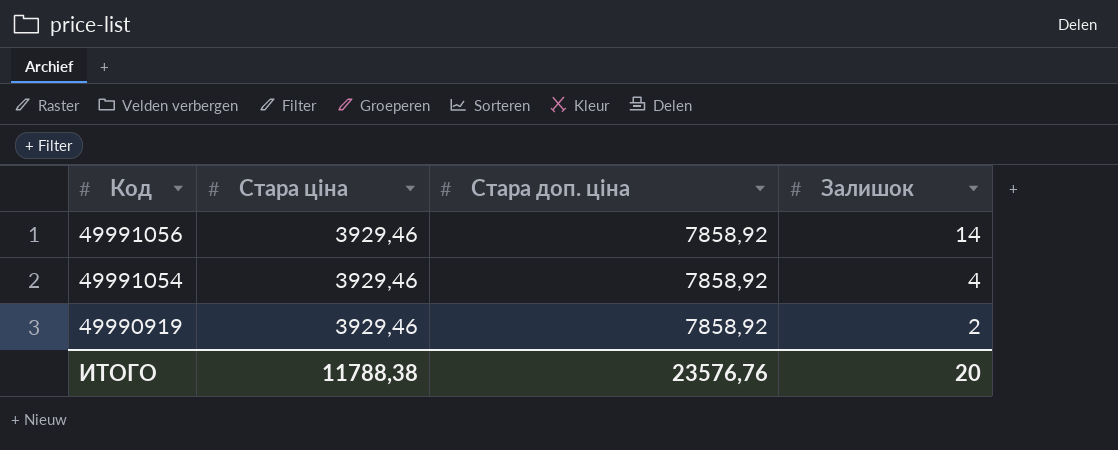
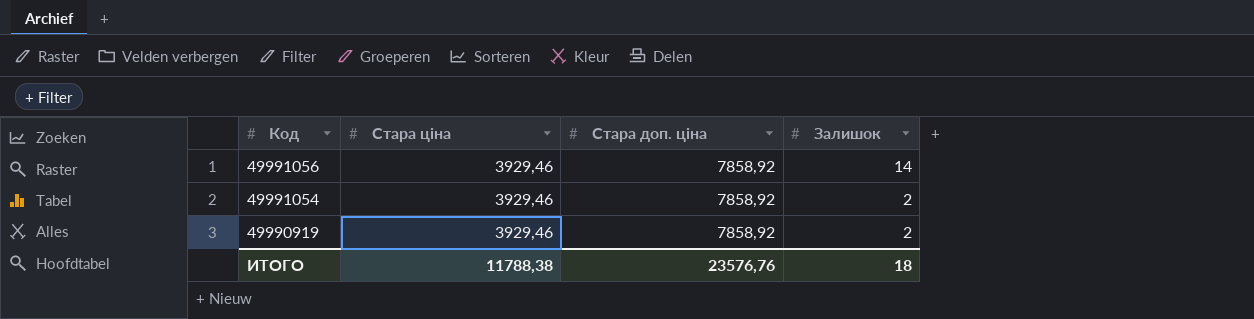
49991054 | Залишок: 4 -> 2
ИТОГО | Залишок: 20 -> 18

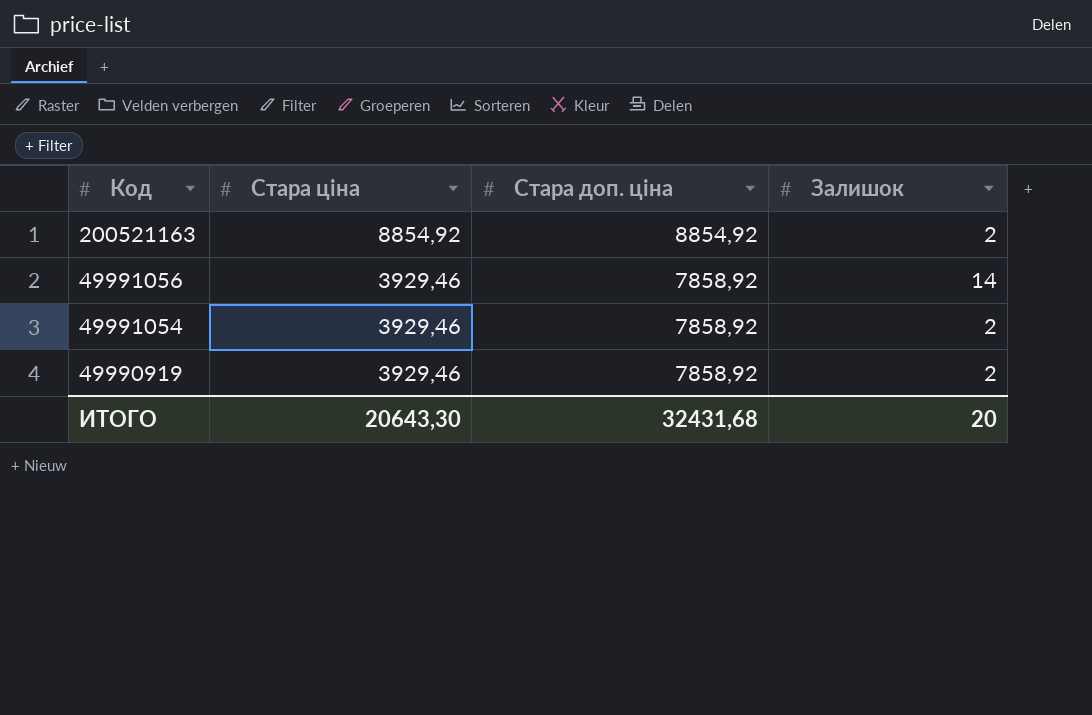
row 200521163: none -> 8854,92 | 8854,92 | 2
ИТОГО | Стара ціна: 11788,38 -> 20643,30
ИТОГО | Стара доп. ціна: 23576,76 -> 32431,68
ИТОГО | Залишок: 18 -> 20

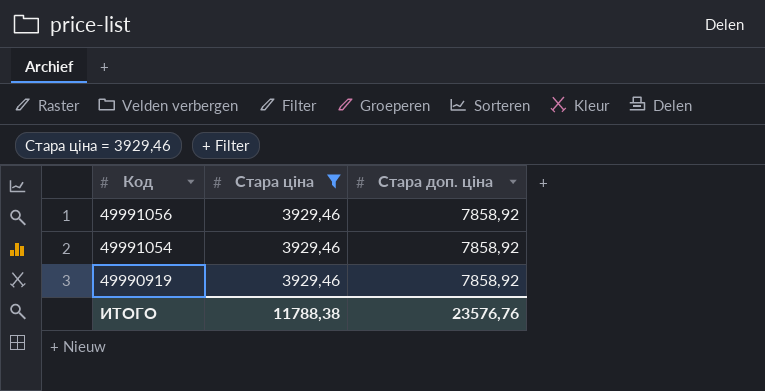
filter: none -> Стара ціна = 3929,46
column Залишок | position: 4 -> none
ИТОГО | Стара ціна: 20643,30 -> 11788,38
ИТОГО | Стара доп. ціна: 32431,68 -> 23576,76

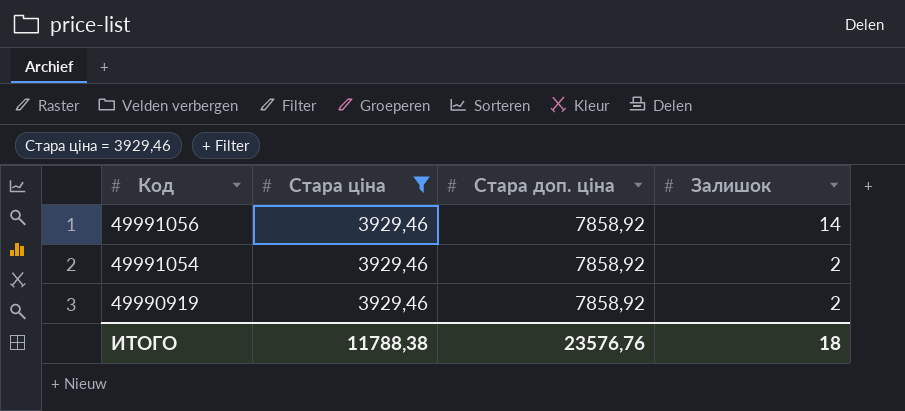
column Залишок | position: none -> 4

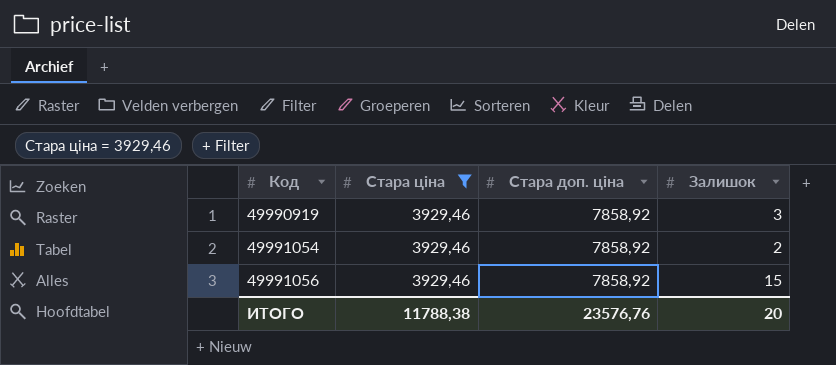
row order: Код descending -> Код ascending
49990919 | Залишок: 2 -> 3
49991056 | Залишок: 14 -> 15
ИТОГО | Залишок: 18 -> 20

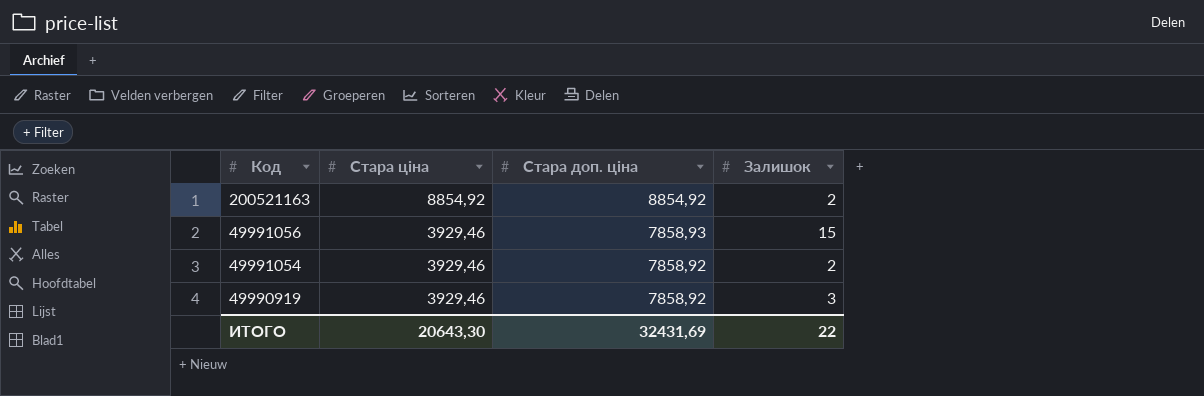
filter: Стара ціна = 3929,46 -> none
row order: Код ascending -> Код descending
49991056 | Стара доп. ціна: 7858,92 -> 7858,93
ИТОГО | Стара ціна: 11788,38 -> 20643,30
ИТОГО | Стара доп. ціна: 23576,76 -> 32431,69
ИТОГО | Залишок: 20 -> 22

